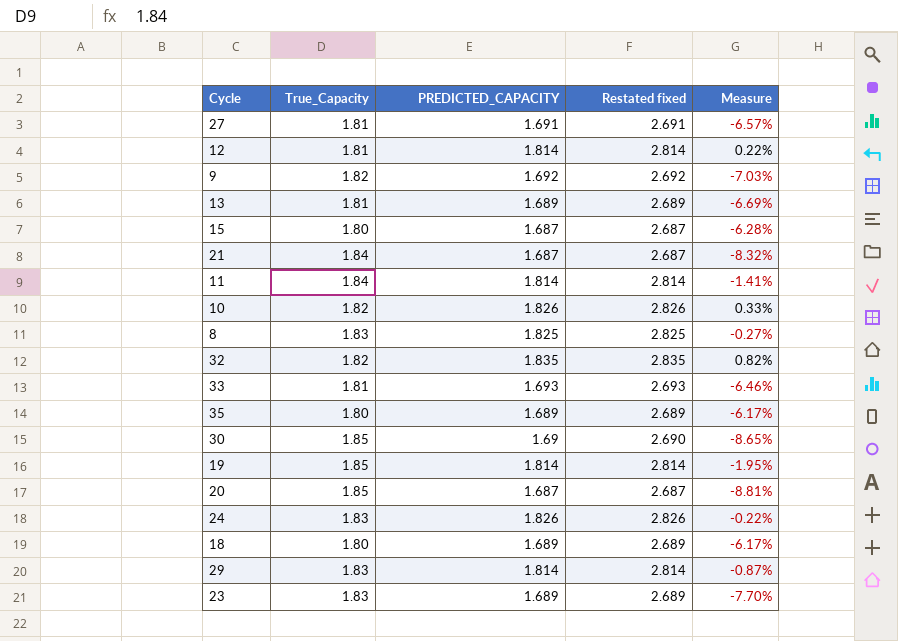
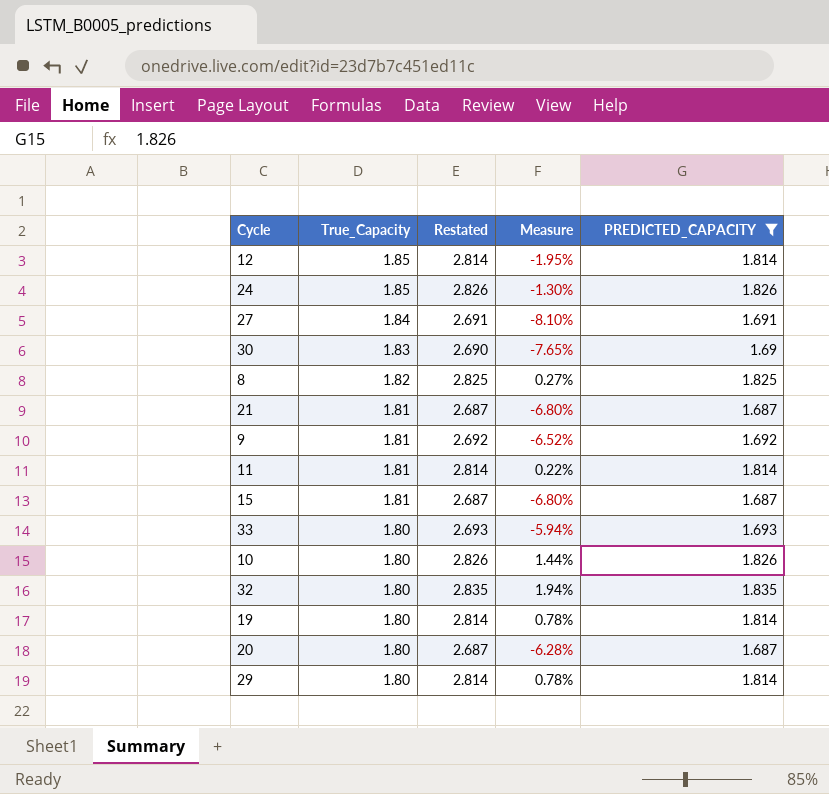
filter: none -> PREDICTED_CAPACITY != 1.689
row order: none -> True_Capacity descending
column name: Restated fixed -> Restated
column PREDICTED_CAPACITY | position: 3 -> 5
12 | True_Capacity: 1.81 -> 1.85
12 | Measure: 0.22% -> -1.95%
24 | True_Capacity: 1.83 -> 1.85
24 | Measure: -0.22% -> -1.30%
27 | True_Capacity: 1.81 -> 1.84
27 | Measure: -6.57% -> -8.10%
30 | True_Capacity: 1.85 -> 1.83
30 | Measure: -8.65% -> -7.65%
8 | True_Capacity: 1.83 -> 1.82
8 | Measure: -0.27% -> 0.27%
21 | True_Capacity: 1.84 -> 1.81
21 | Measure: -8.32% -> -6.80%
9 | True_Capacity: 1.82 -> 1.81
9 | Measure: -7.03% -> -6.52%
11 | True_Capacity: 1.84 -> 1.81
11 | Measure: -1.41% -> 0.22%
15 | True_Capacity: 1.80 -> 1.81
15 | Measure: -6.28% -> -6.80%
33 | True_Capacity: 1.81 -> 1.80
33 | Measure: -6.46% -> -5.94%
10 | True_Capacity: 1.82 -> 1.80
10 | Measure: 0.33% -> 1.44%
32 | True_Capacity: 1.82 -> 1.80
32 | Measure: 0.82% -> 1.94%
19 | True_Capacity: 1.85 -> 1.80
19 | Measure: -1.95% -> 0.78%
20 | True_Capacity: 1.85 -> 1.80
20 | Measure: -8.81% -> -6.28%
29 | True_Capacity: 1.83 -> 1.80
29 | Measure: -0.87% -> 0.78%

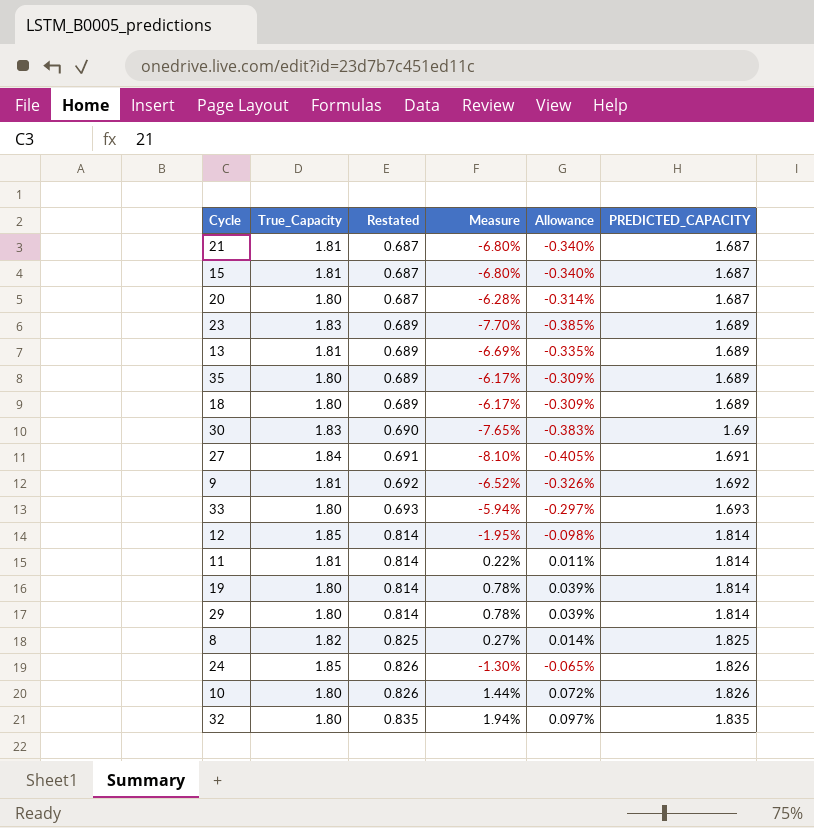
filter: PREDICTED_CAPACITY != 1.689 -> none
row order: True_Capacity descending -> Restated ascending
column Restated | formula: [PREDICTED_CAPACITY] + 1 -> [PREDICTED_CAPACITY] - 1
column Allowance | formula: none -> [Measure] * 0.05

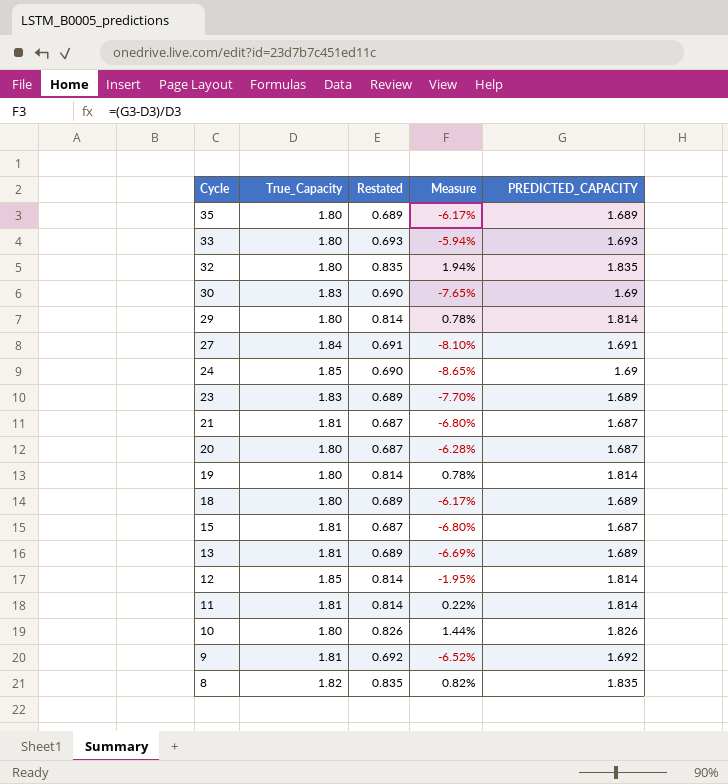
row order: Restated ascending -> Cycle descending
column Allowance | formula: [Measure] * 0.05 -> none
24 | Restated: 0.826 -> 0.690
24 | Measure: -1.30% -> -8.65%
24 | PREDICTED_CAPACITY: 1.826 -> 1.69
8 | Restated: 0.825 -> 0.835
8 | Measure: 0.27% -> 0.82%
8 | PREDICTED_CAPACITY: 1.825 -> 1.835

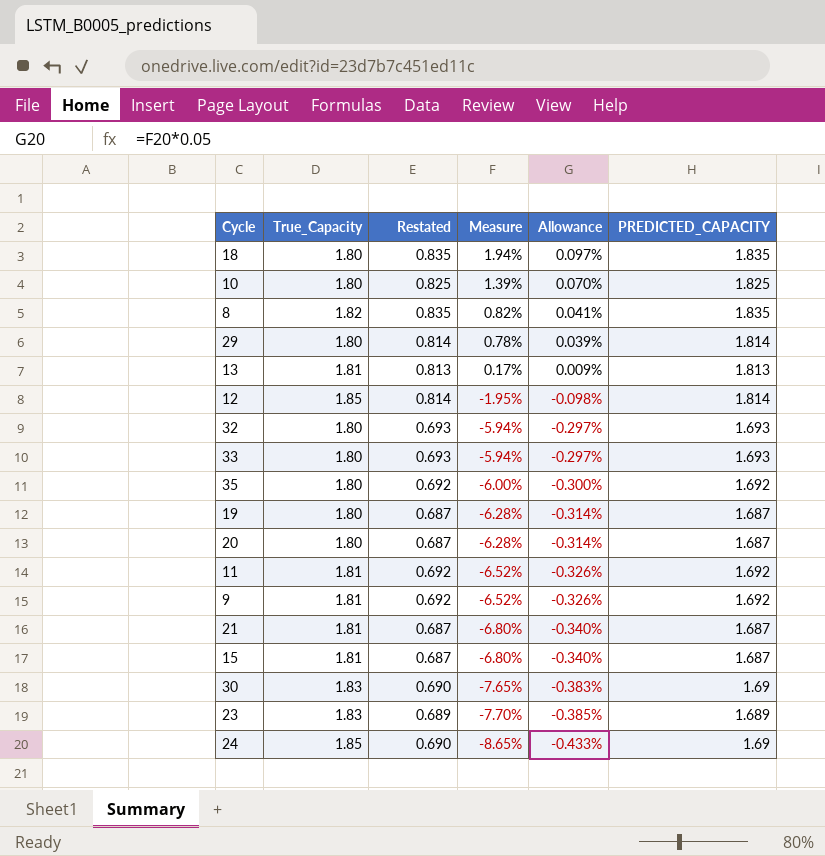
row order: Cycle descending -> Measure descending
column Allowance | formula: none -> [Measure] * 0.05
row 27: 1.84 | 0.691 | -8.10% | 1.691 -> none
18 | Restated: 0.689 -> 0.835
18 | Measure: -6.17% -> 1.94%
18 | PREDICTED_CAPACITY: 1.689 -> 1.835
10 | Restated: 0.826 -> 0.825
10 | Measure: 1.44% -> 1.39%
10 | PREDICTED_CAPACITY: 1.826 -> 1.825
13 | Restated: 0.689 -> 0.813
13 | Measure: -6.69% -> 0.17%
13 | PREDICTED_CAPACITY: 1.689 -> 1.813
32 | Restated: 0.835 -> 0.693
32 | Measure: 1.94% -> -5.94%
32 | PREDICTED_CAPACITY: 1.835 -> 1.693
35 | Restated: 0.689 -> 0.692
35 | Measure: -6.17% -> -6.00%
35 | PREDICTED_CAPACITY: 1.689 -> 1.692
19 | Restated: 0.814 -> 0.687
19 | Measure: 0.78% -> -6.28%
19 | PREDICTED_CAPACITY: 1.814 -> 1.687
11 | Restated: 0.814 -> 0.692
11 | Measure: 0.22% -> -6.52%
11 | PREDICTED_CAPACITY: 1.814 -> 1.692

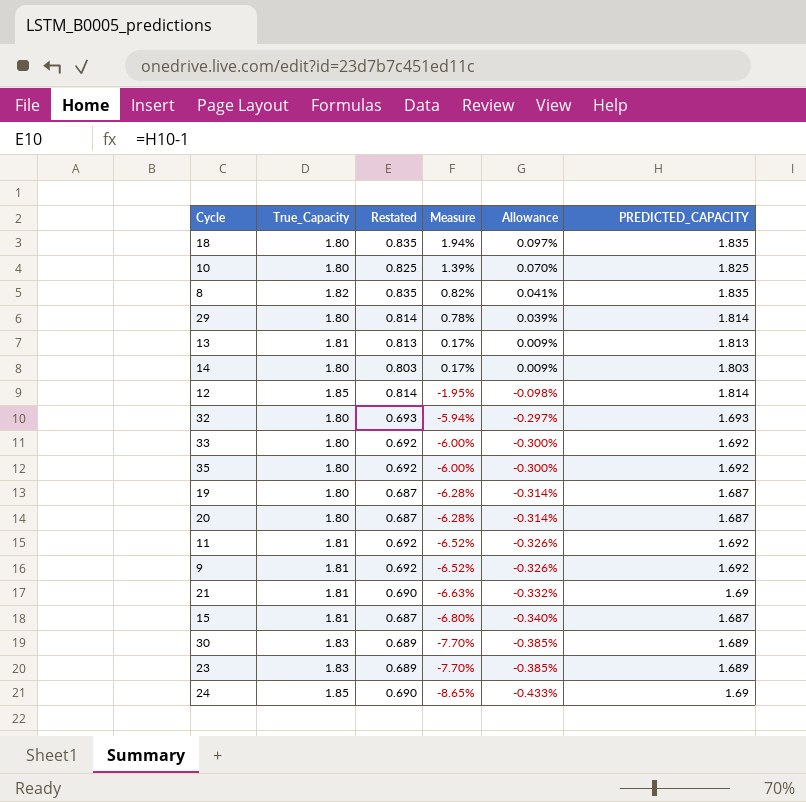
row 14: none -> 1.80 | 0.803 | 0.17% | 0.009% | 1.803
33 | Restated: 0.693 -> 0.692
33 | Measure: -5.94% -> -6.00%
33 | Allowance: -0.297% -> -0.300%
33 | PREDICTED_CAPACITY: 1.693 -> 1.692
21 | Restated: 0.687 -> 0.690
21 | Measure: -6.80% -> -6.63%
21 | Allowance: -0.340% -> -0.332%
21 | PREDICTED_CAPACITY: 1.687 -> 1.69
30 | Restated: 0.690 -> 0.689
30 | Measure: -7.65% -> -7.70%
30 | Allowance: -0.383% -> -0.385%
30 | PREDICTED_CAPACITY: 1.69 -> 1.689

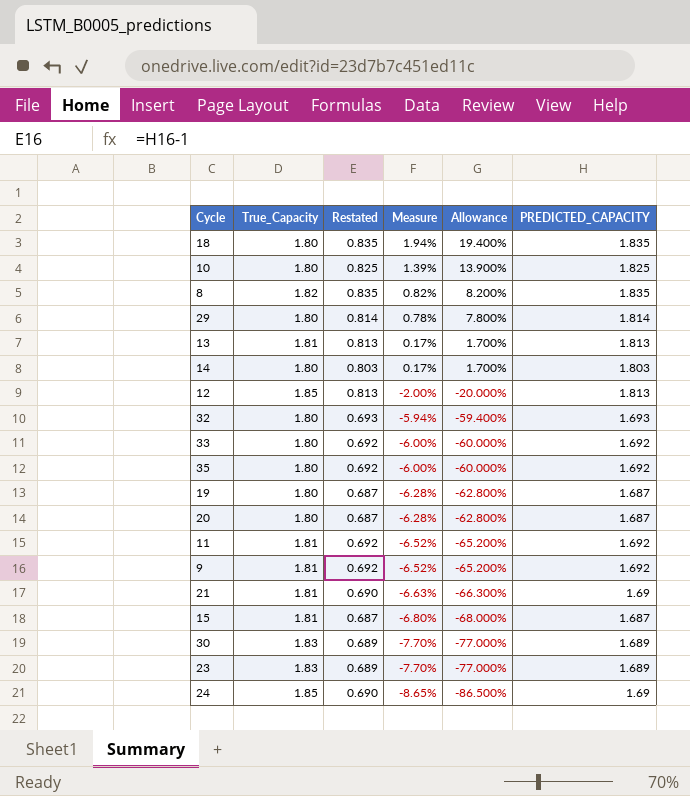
column Allowance | formula: [Measure] * 0.05 -> [Measure] * 10
12 | Restated: 0.814 -> 0.813
12 | Measure: -1.95% -> -2.00%
12 | PREDICTED_CAPACITY: 1.814 -> 1.813

